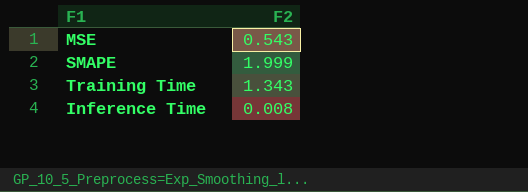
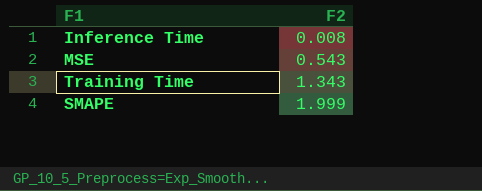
row order: none -> F2 ascending

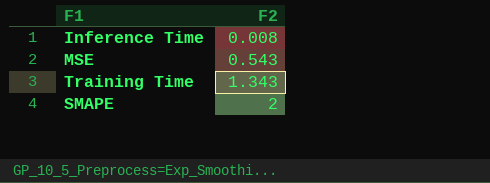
SMAPE | F2: 1.999 -> 2

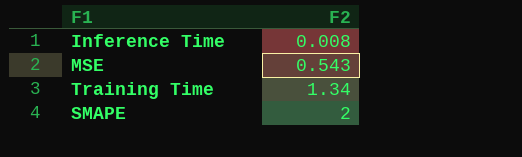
Training Time | F2: 1.343 -> 1.34

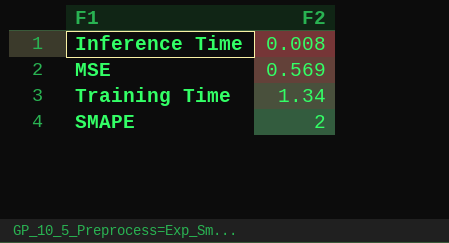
MSE | F2: 0.543 -> 0.569

